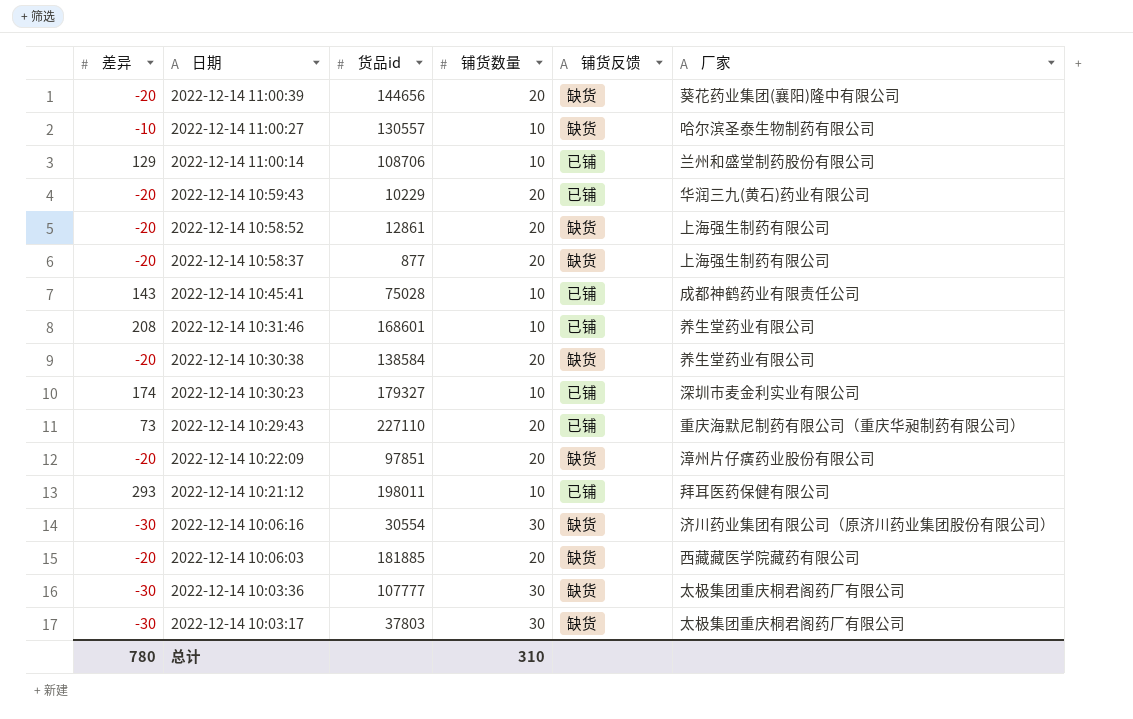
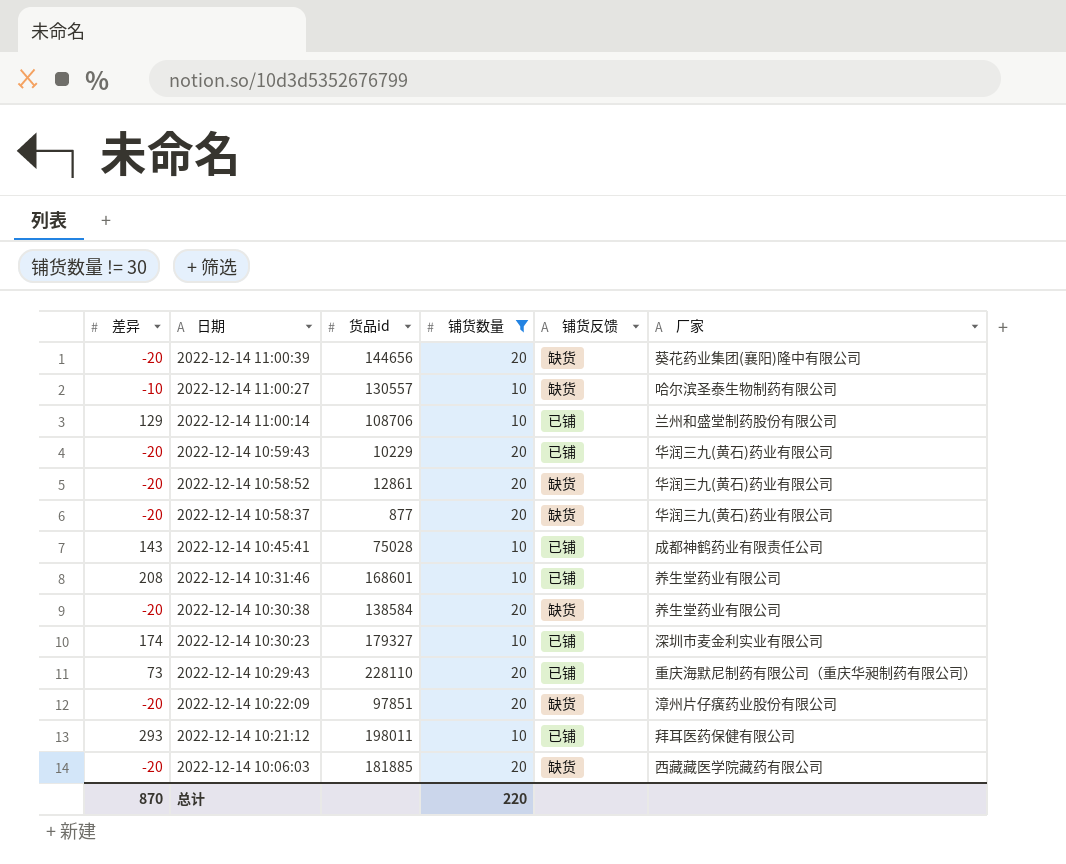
filter: none -> 铺货数量 != 30
2022-12-14 10:58:52 | 厂家: 上海强生制药有限公司 -> 华润三九(黄石)药业有限公司
2022-12-14 10:58:37 | 厂家: 上海强生制药有限公司 -> 华润三九(黄石)药业有限公司
2022-12-14 10:29:43 | 货品id: 227110 -> 228110
总计 | 差异: 780 -> 870
总计 | 铺货数量: 310 -> 220

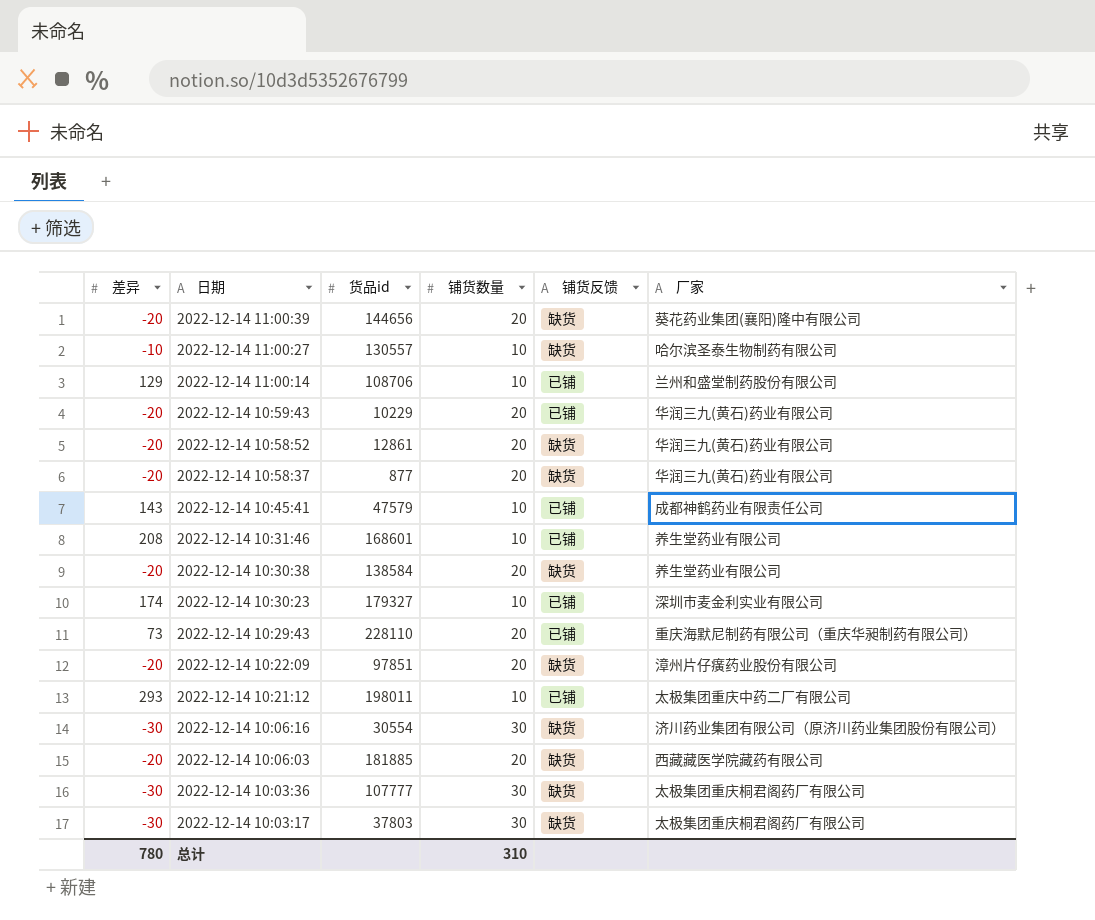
filter: 铺货数量 != 30 -> none
2022-12-14 10:45:41 | 货品id: 75028 -> 47579
2022-12-14 10:21:12 | 厂家: 拜耳医药保健有限公司 -> 太极集团重庆中药二厂有限公司
总计 | 差异: 870 -> 780
总计 | 铺货数量: 220 -> 310

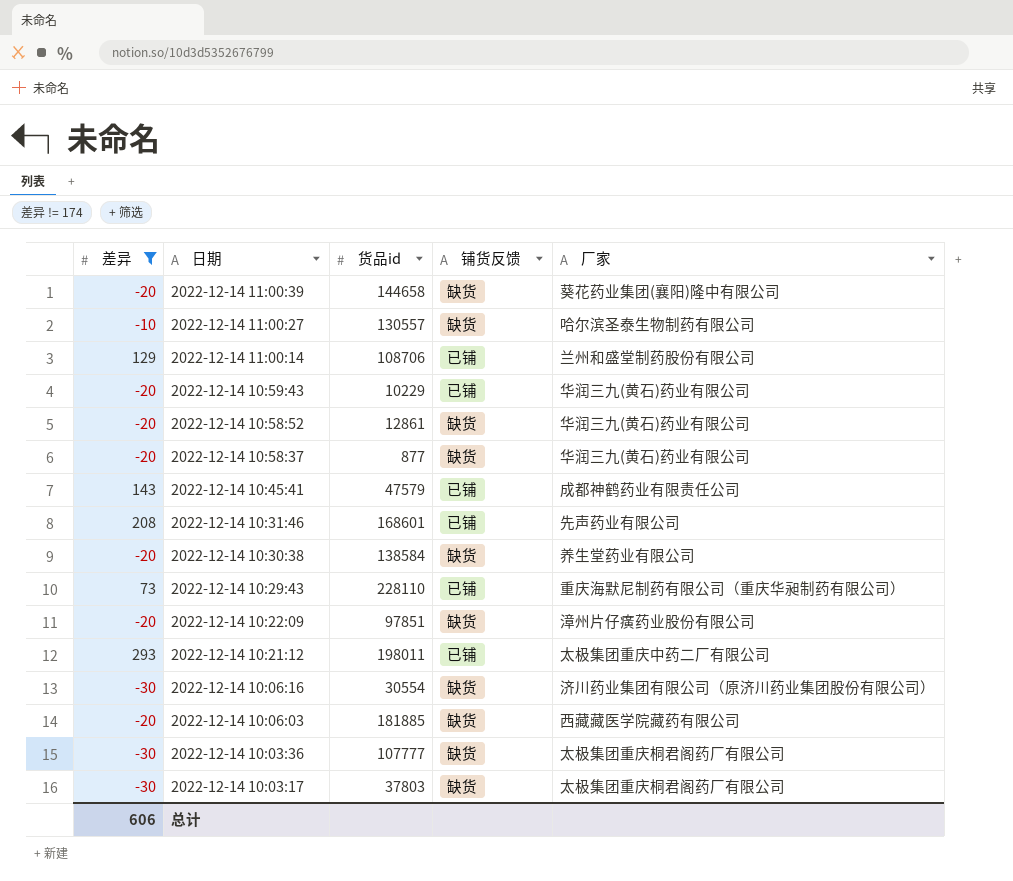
filter: none -> 差异 != 174
column 铺货数量 | position: 4 -> none
2022-12-14 11:00:39 | 货品id: 144656 -> 144658
2022-12-14 10:31:46 | 厂家: 养生堂药业有限公司 -> 先声药业有限公司
总计 | 差异: 780 -> 606

